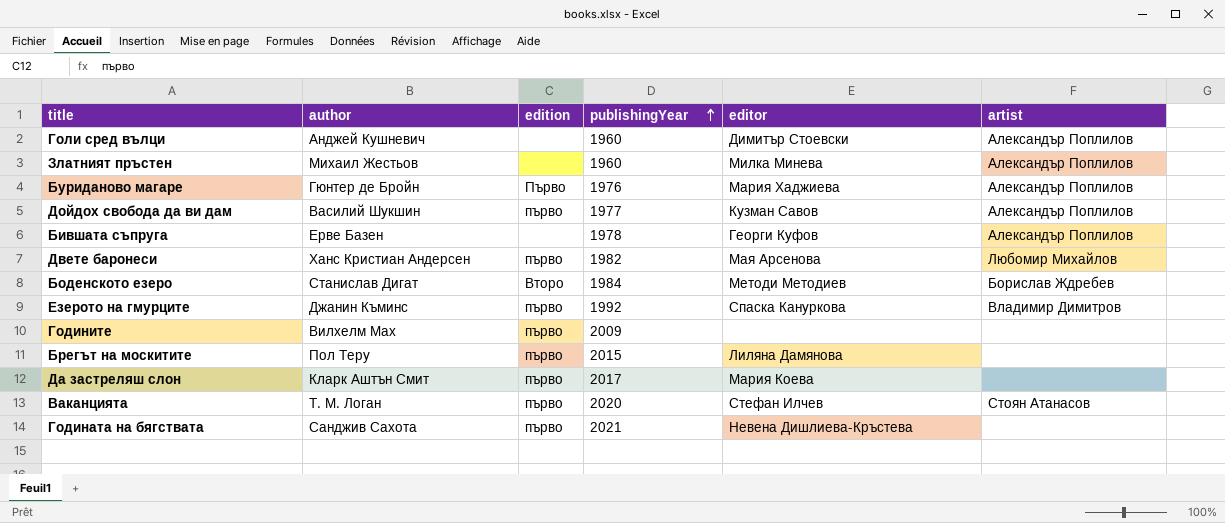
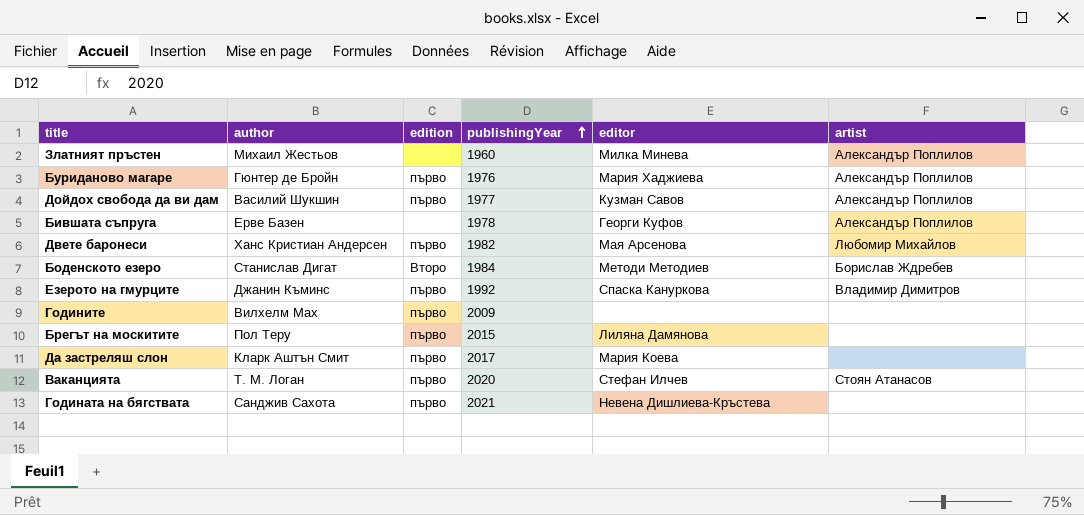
row Голи сред вълци: Анджей Кушневич | none | 1960 | Димитър Стоевски | Александър Поплилов -> none
Буриданово магаре | edition: Първо -> първо

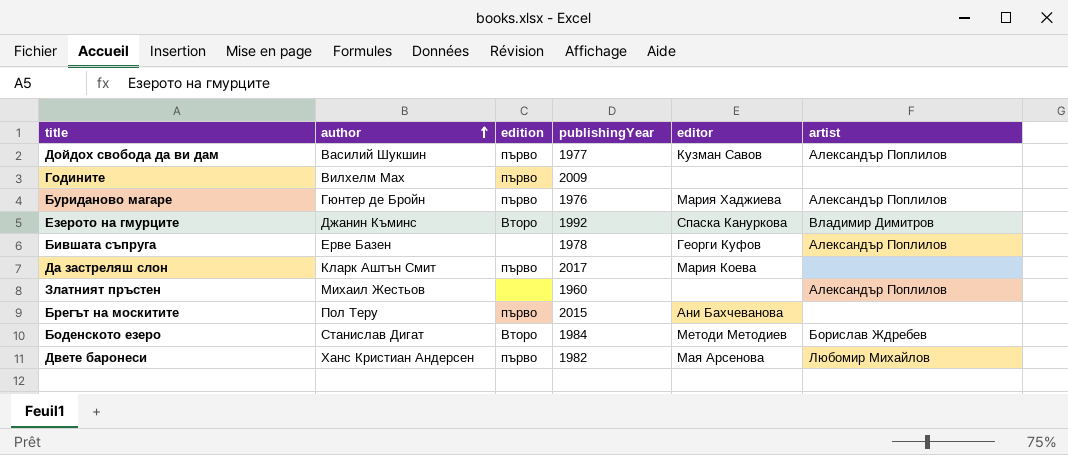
row order: publishingYear ascending -> author ascending
row Ваканцията: Т. М. Логан | първо | 2020 | Стефан Илчев | Стоян Атанасов -> none
row Годината на бягствата: Санджив Сахота | първо | 2021 | Невена Дишлиева-Кръстева | none -> none
Езерото на гмурците | edition: първо -> Второ
Златният пръстен | editor: Милка Минева -> none
Брегът на москитите | editor: Лиляна Дамянова -> Ани Бахчеванова

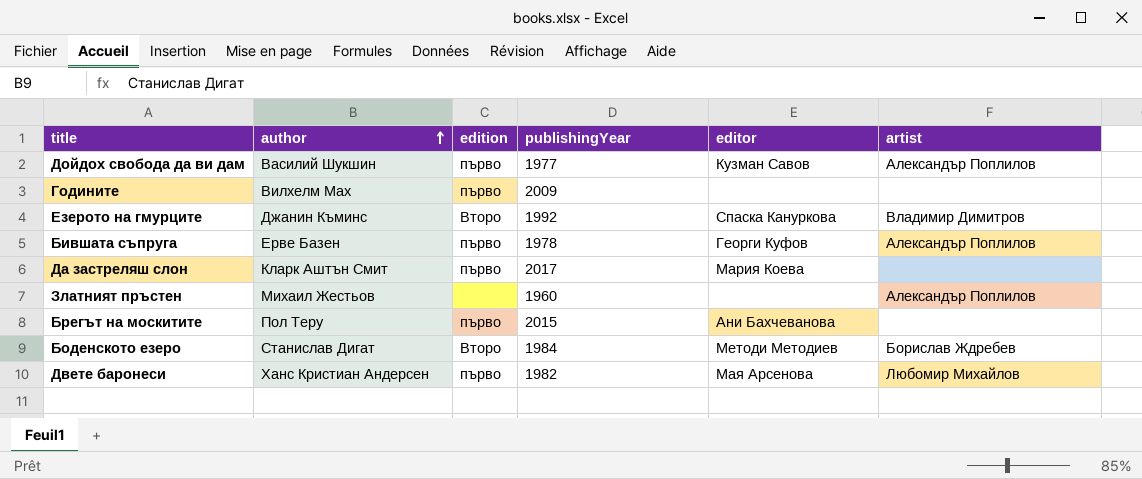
row Буриданово магаре: Гюнтер де Бройн | първо | 1976 | Мария Хаджиева | Александър Поплилов -> none
Бившата съпруга | edition: none -> първо

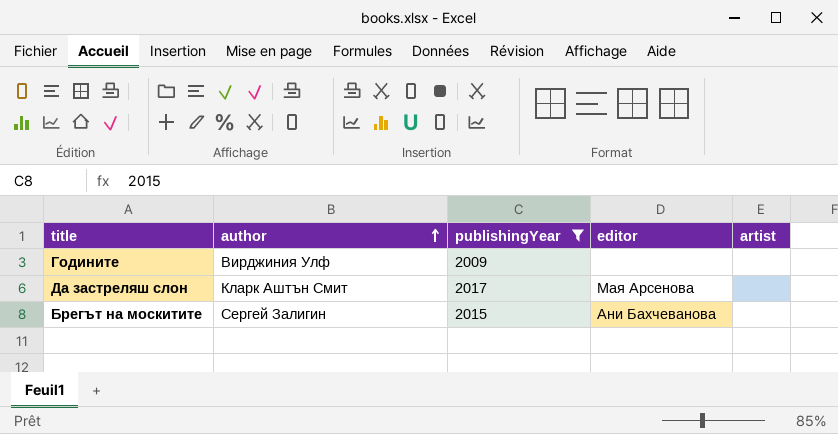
filter: none -> publishingYear >= 2009
column edition | position: 3 -> none
Годините | author: Вилхелм Мах -> Вирджиния Улф
Да застреляш слон | editor: Мария Коева -> Мая Арсенова
Брегът на москитите | author: Пол Теру -> Сергей Залигин

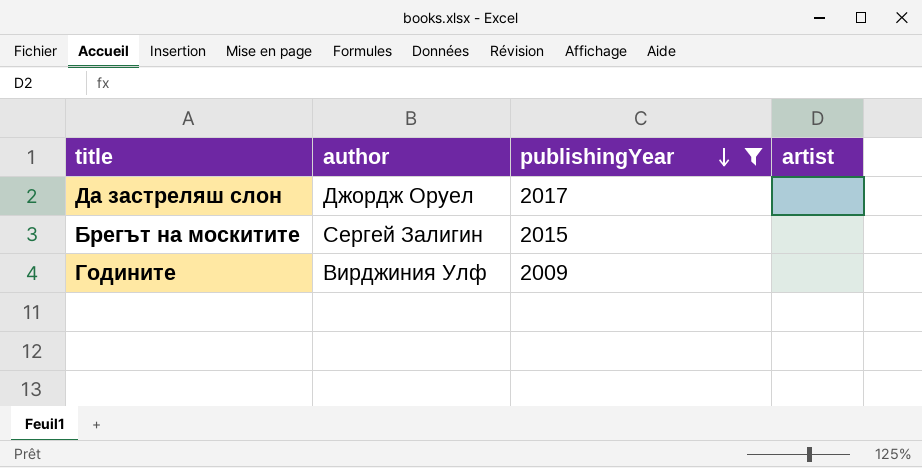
row order: author ascending -> publishingYear descending
column editor | position: 4 -> none
Да застреляш слон | author: Кларк Аштън Смит -> Джордж Оруел

